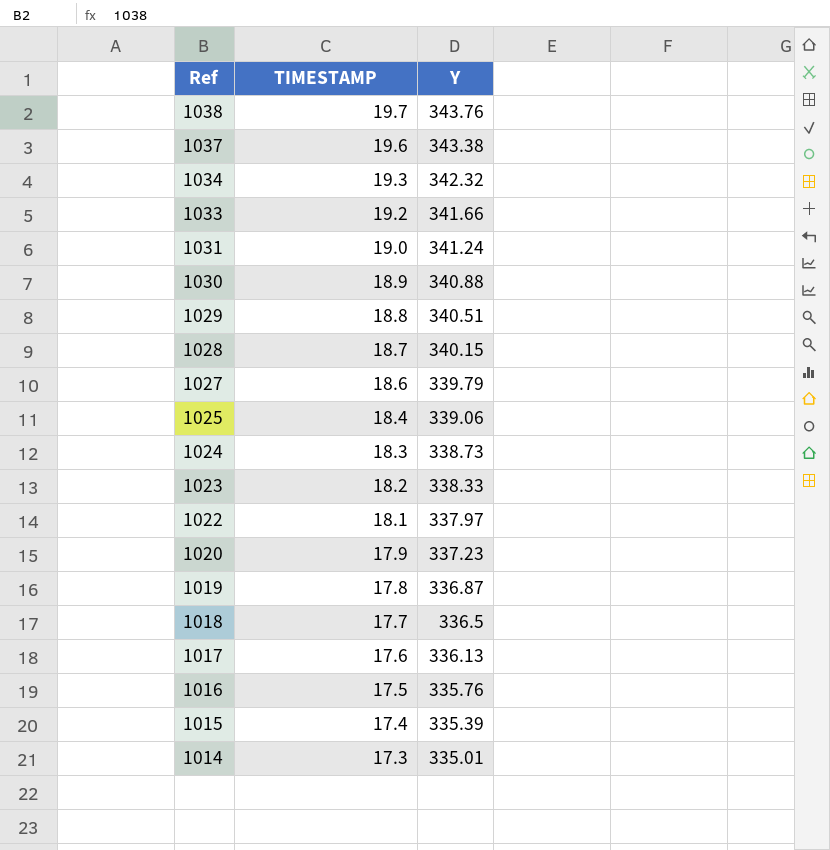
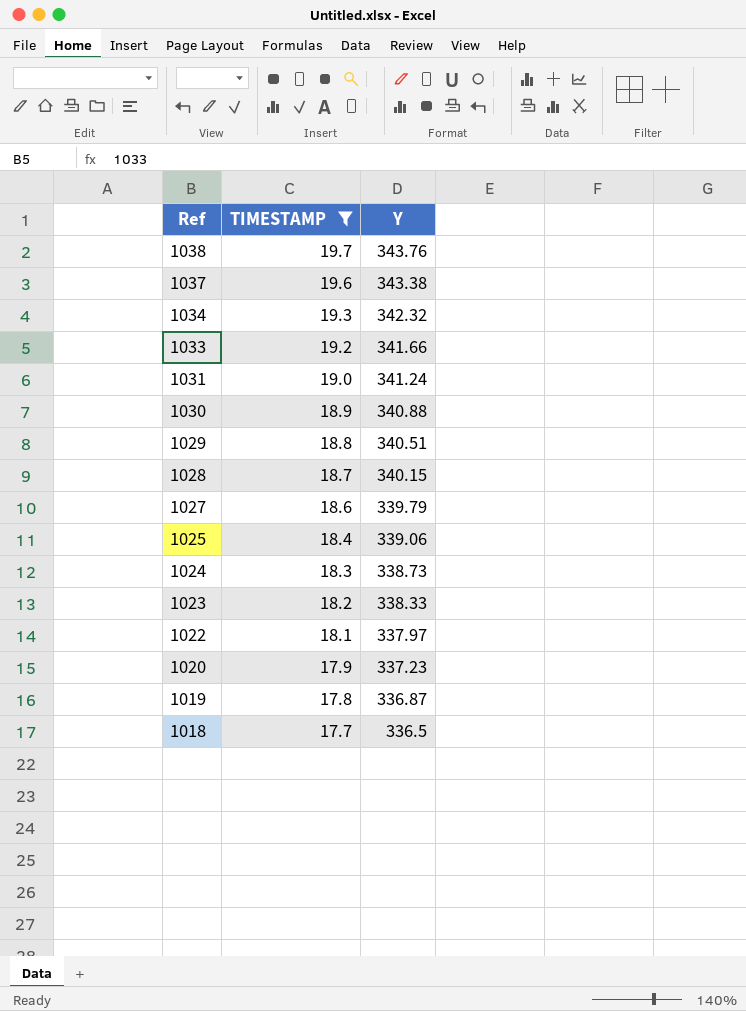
filter: none -> TIMESTAMP >= 17.7

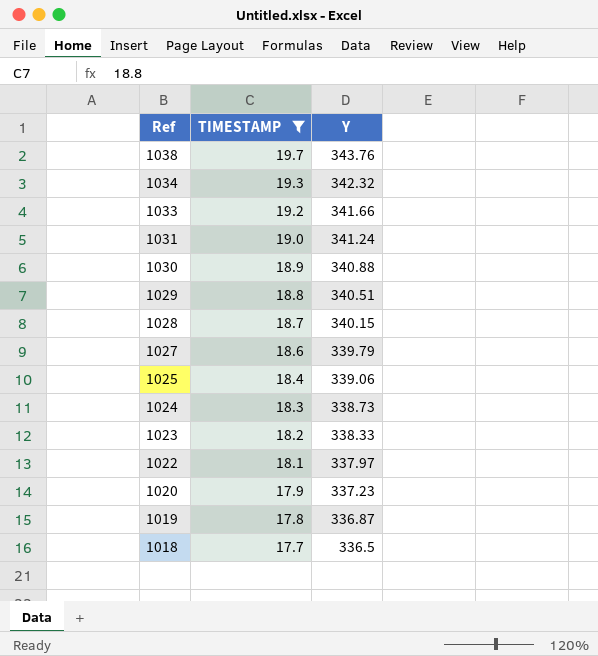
row 1037: 19.6 | 343.38 -> none

